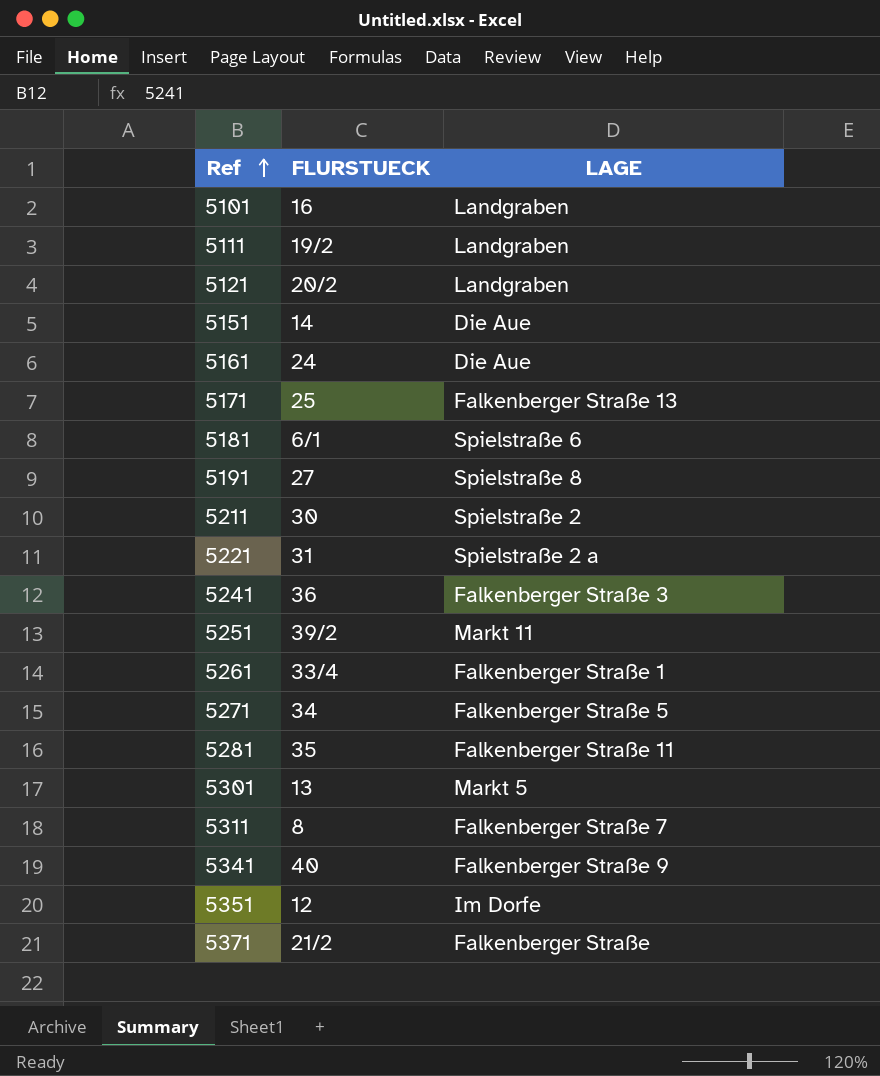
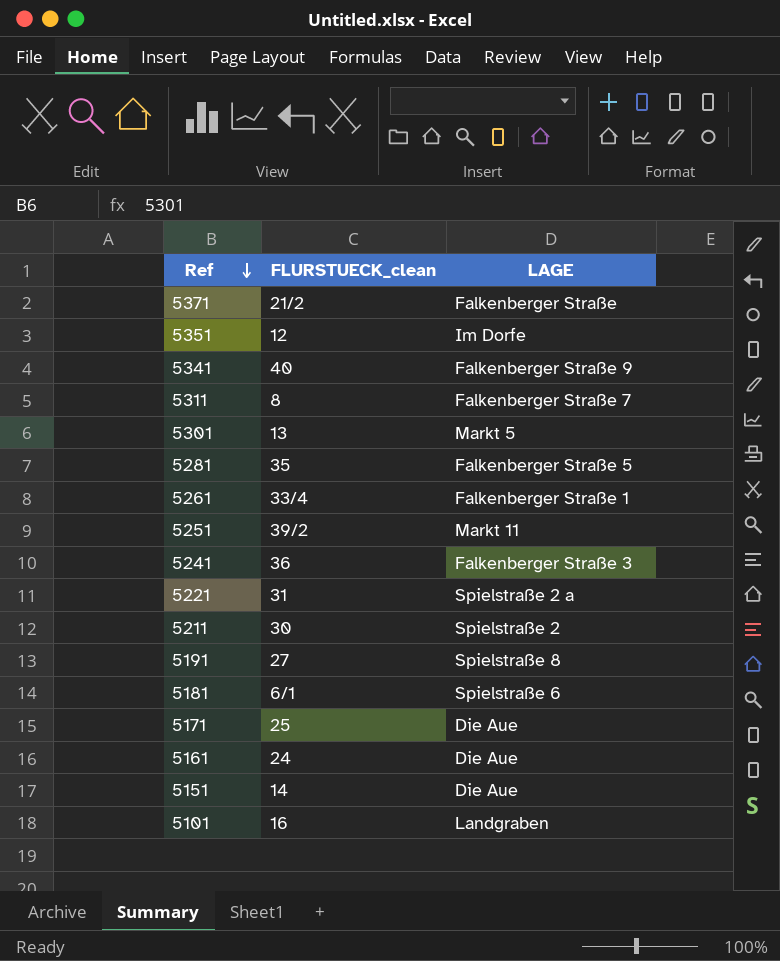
row order: Ref ascending -> Ref descending
column name: FLURSTUECK -> FLURSTUECK_clean
row 5111: 19/2 | Landgraben -> none
row 5121: 20/2 | Landgraben -> none
row 5271: 34 | Falkenberger Straße 5 -> none
5281 | LAGE: Falkenberger Straße 11 -> Falkenberger Straße 5
5171 | LAGE: Falkenberger Straße 13 -> Die Aue

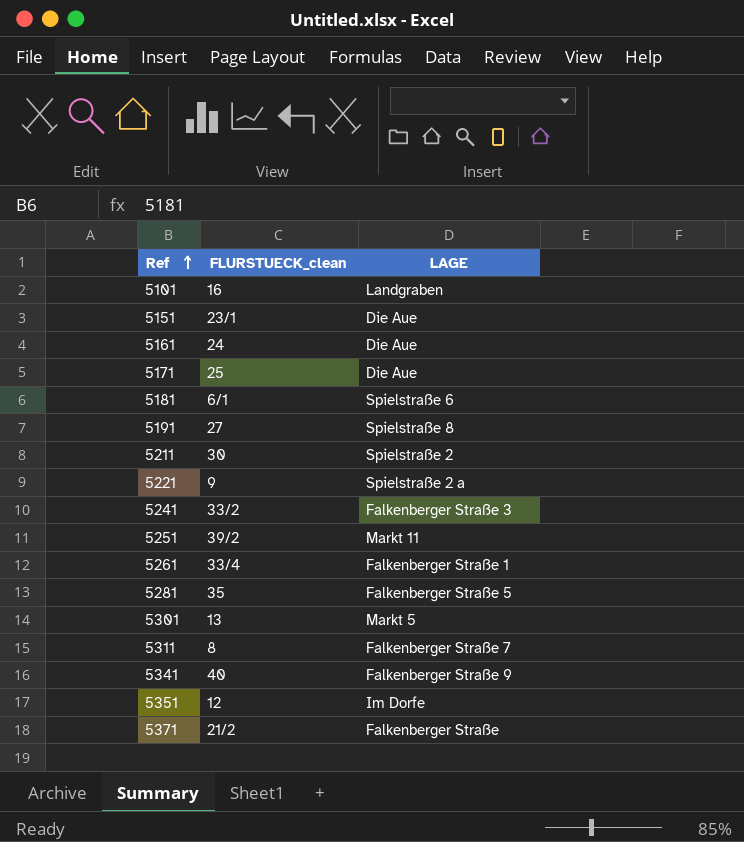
row order: Ref descending -> Ref ascending
5151 | FLURSTUECK_clean: 14 -> 23/1
5221 | FLURSTUECK_clean: 31 -> 9
5241 | FLURSTUECK_clean: 36 -> 33/2

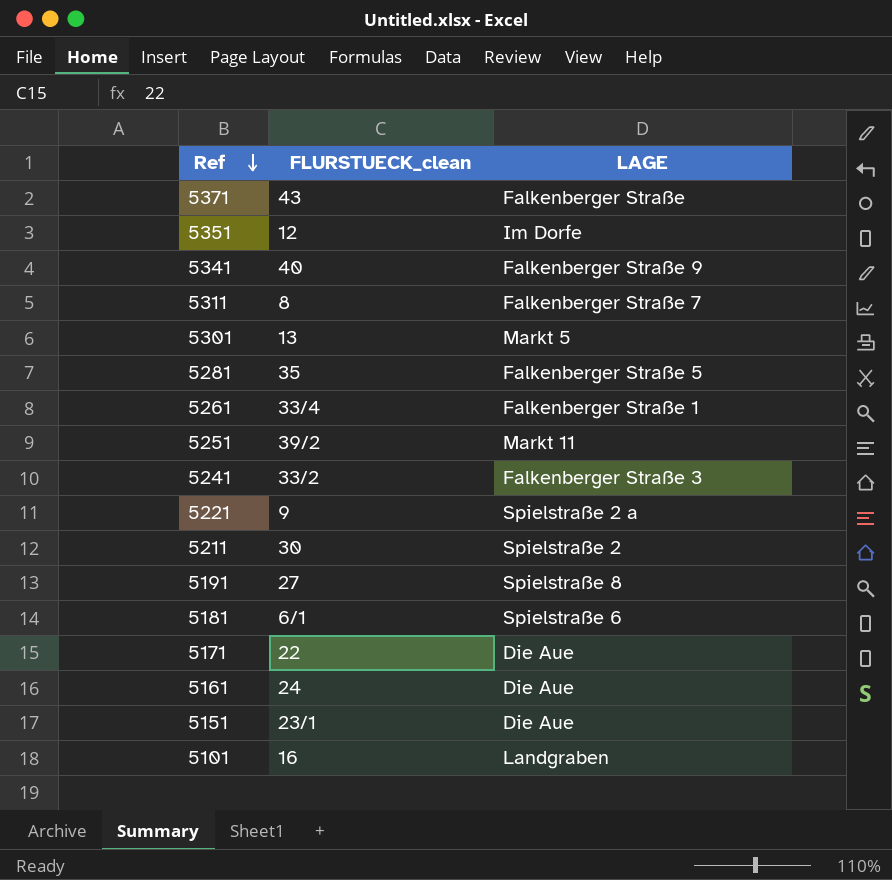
row order: Ref ascending -> Ref descending
5371 | FLURSTUECK_clean: 21/2 -> 43
5171 | FLURSTUECK_clean: 25 -> 22

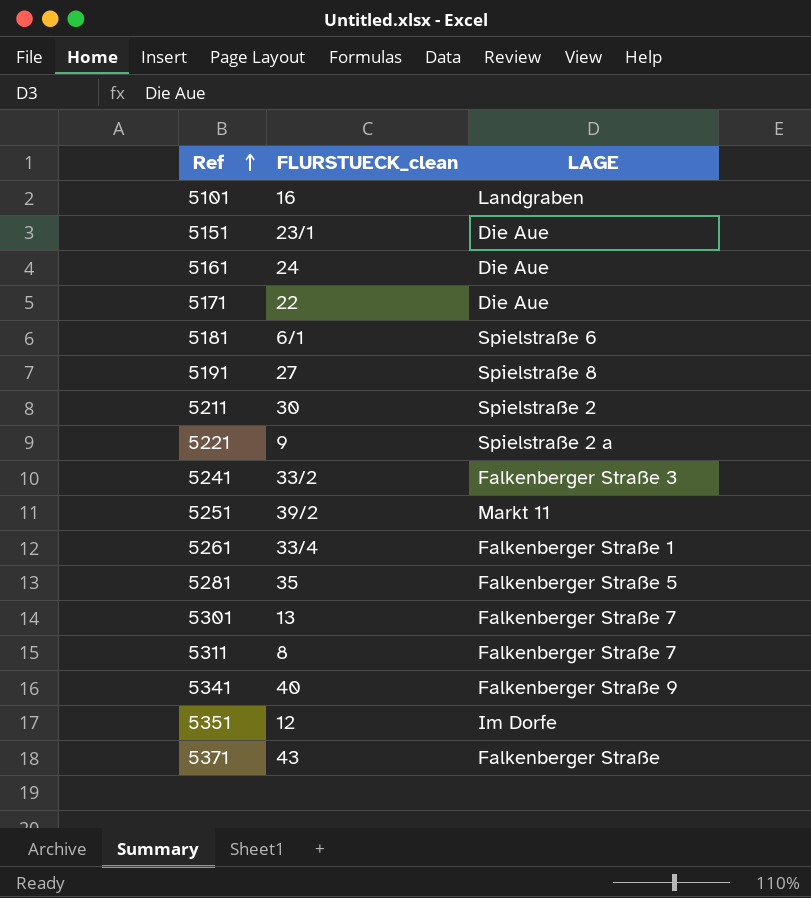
row order: Ref descending -> Ref ascending
5301 | LAGE: Markt 5 -> Falkenberger Straße 7

